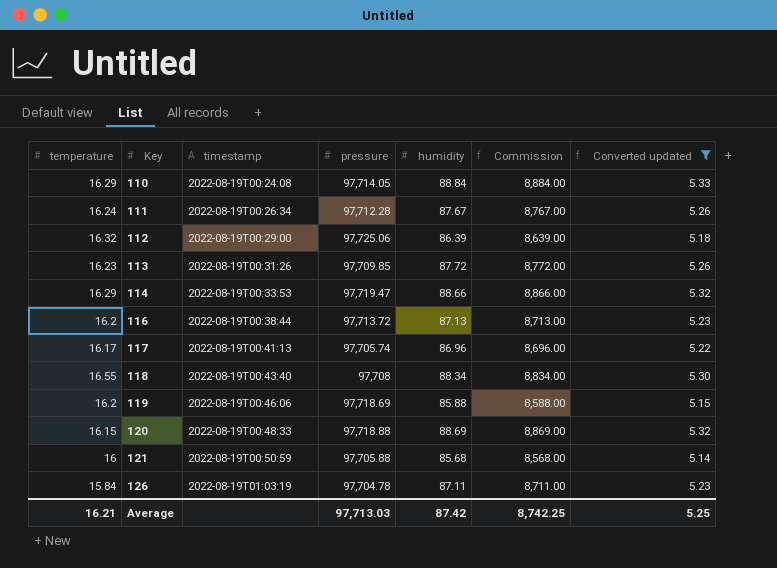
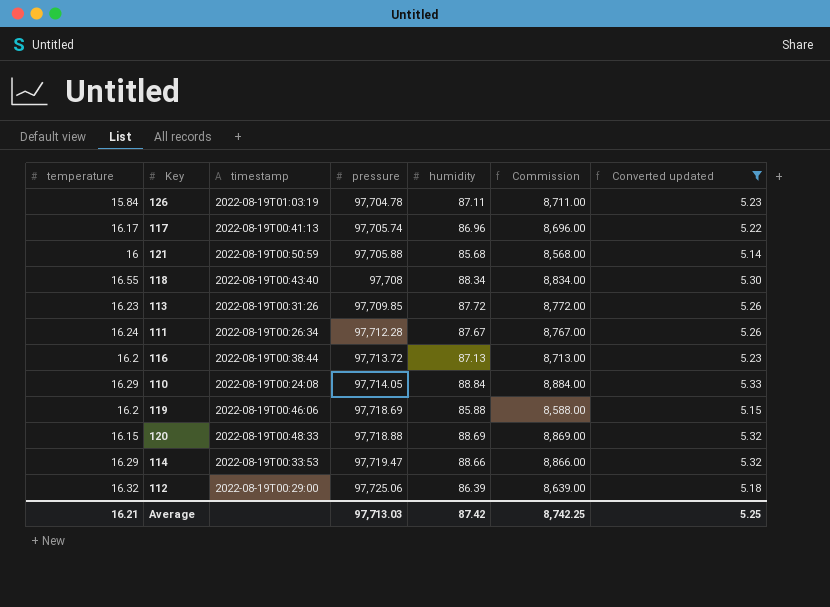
row order: Key ascending -> pressure ascending

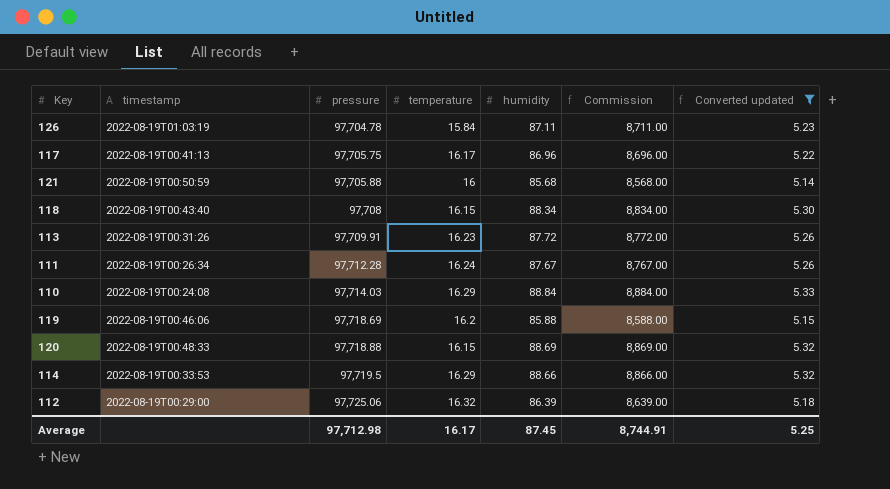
column temperature | position: 1 -> 4
row 116: 16.2 | 2022-08-19T00:38:44 | 97,713.72 | 87.13 | 8,713.00 | 5.23 -> none
117 | pressure: 97,705.74 -> 97,705.75
118 | temperature: 16.55 -> 16.15
113 | pressure: 97,709.85 -> 97,709.91
110 | pressure: 97,714.05 -> 97,714.03
114 | pressure: 97,719.47 -> 97,719.5
Average | pressure: 97,713.03 -> 97,712.98
Average | temperature: 16.21 -> 16.17
Average | humidity: 87.42 -> 87.45
Average | Commission: 8,742.25 -> 8,744.91

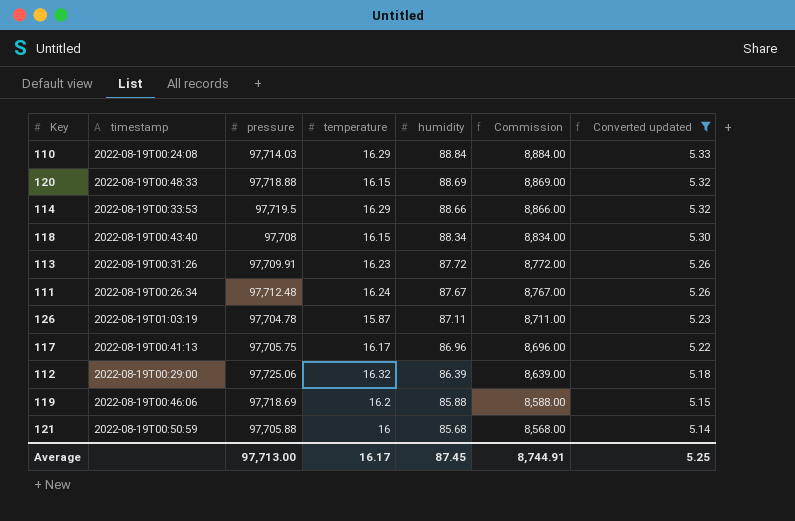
row order: pressure ascending -> humidity descending
111 | pressure: 97,712.28 -> 97,712.48
126 | temperature: 15.84 -> 15.87
Average | pressure: 97,712.98 -> 97,713.00

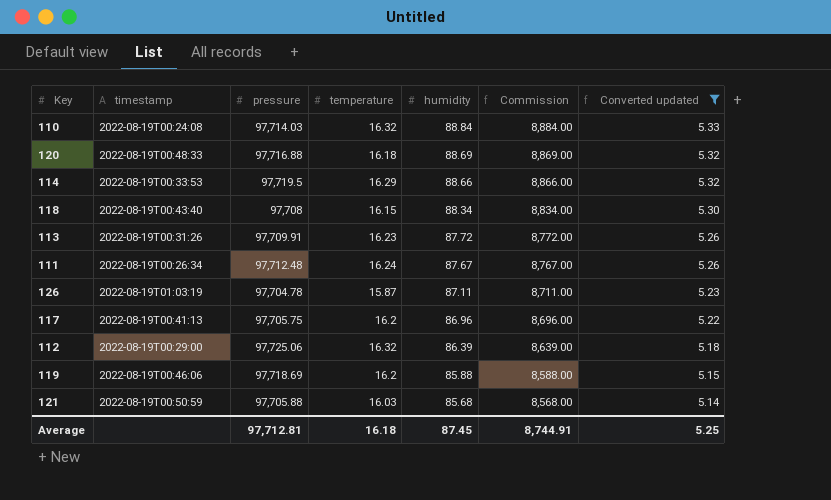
110 | temperature: 16.29 -> 16.32
120 | pressure: 97,718.88 -> 97,716.88
120 | temperature: 16.15 -> 16.18
117 | temperature: 16.17 -> 16.2
121 | temperature: 16 -> 16.03
Average | pressure: 97,713.00 -> 97,712.81
Average | temperature: 16.17 -> 16.18

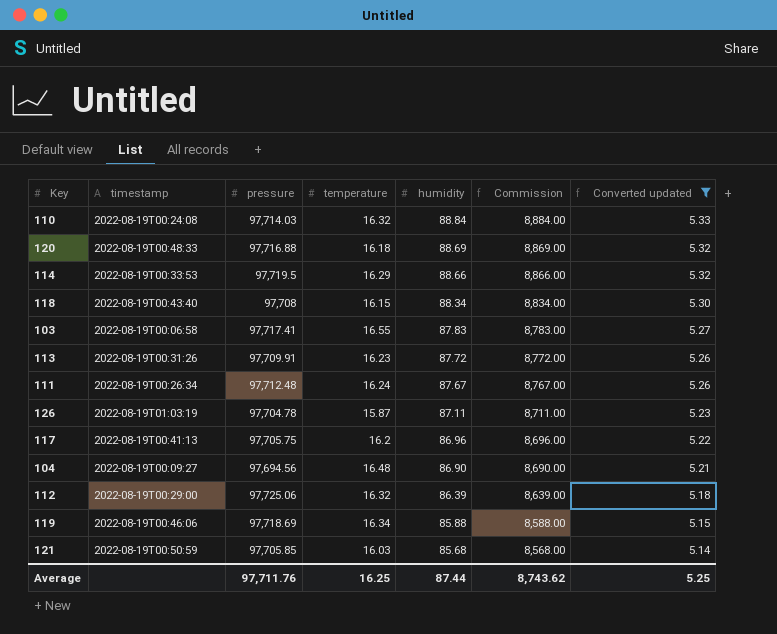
row 103: none -> 2022-08-19T00:06:58 | 97,717.41 | 16.55 | 87.83 | 8,783.00 | 5.27
row 104: none -> 2022-08-19T00:09:27 | 97,694.56 | 16.48 | 86.90 | 8,690.00 | 5.21
119 | temperature: 16.2 -> 16.34
121 | pressure: 97,705.88 -> 97,705.85
Average | pressure: 97,712.81 -> 97,711.76
Average | temperature: 16.18 -> 16.25
Average | humidity: 87.45 -> 87.44
Average | Commission: 8,744.91 -> 8,743.62

